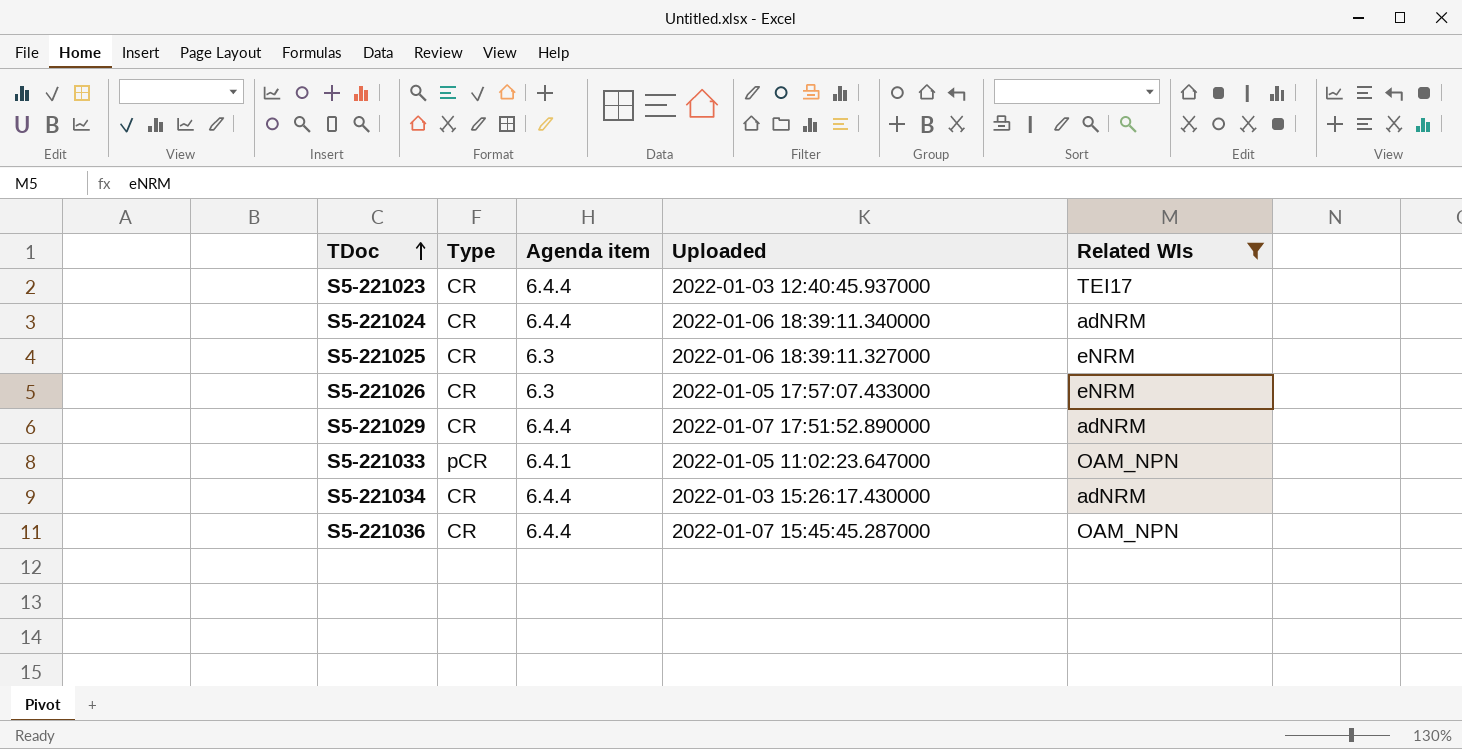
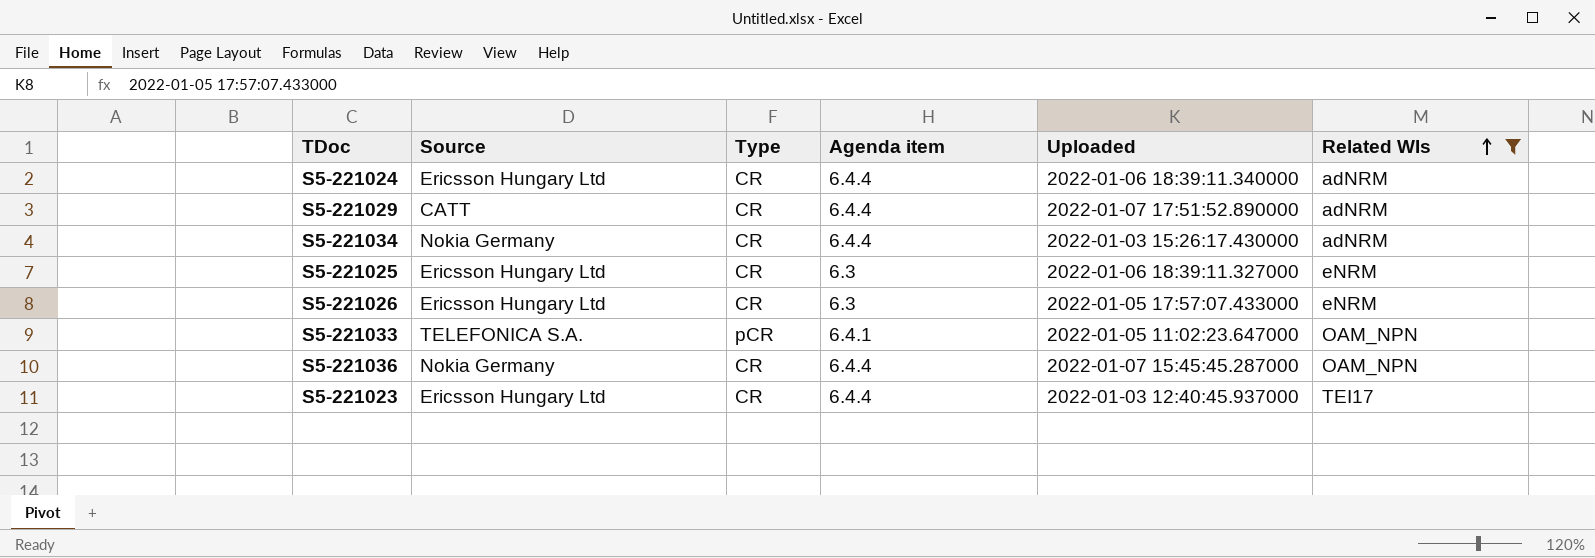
row order: TDoc ascending -> Related WIs ascending
column Source | position: none -> 2

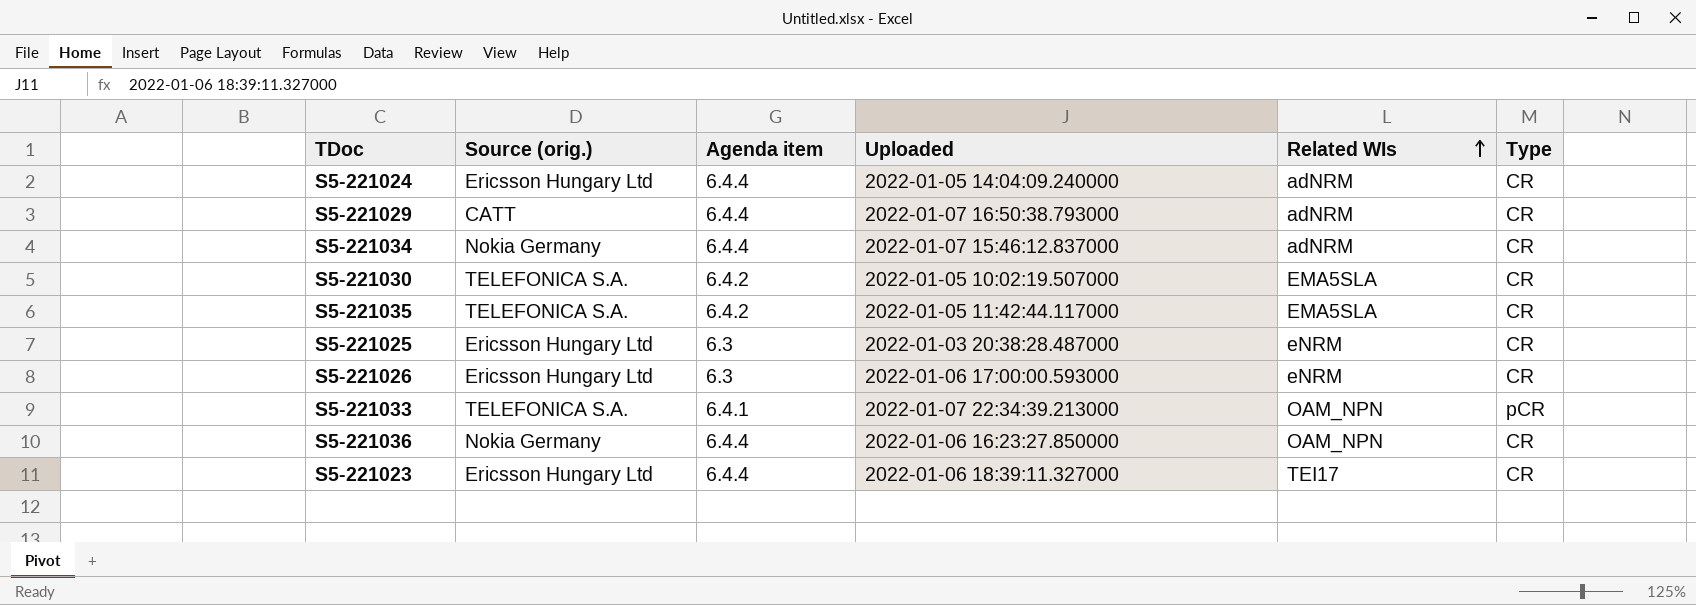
filter: Related WIs != EMA5SLA -> none
column name: Source -> Source (orig.)
column Type | position: 3 -> 6
S5-221024 | Uploaded: 2022-01-06 18:39:11.340000 -> 2022-01-05 14:04:09.240000
S5-221029 | Uploaded: 2022-01-07 17:51:52.890000 -> 2022-01-07 16:50:38.793000
S5-221034 | Uploaded: 2022-01-03 15:26:17.430000 -> 2022-01-07 15:46:12.837000
S5-221025 | Uploaded: 2022-01-06 18:39:11.327000 -> 2022-01-03 20:38:28.487000
S5-221026 | Uploaded: 2022-01-05 17:57:07.433000 -> 2022-01-06 17:00:00.593000
S5-221033 | Uploaded: 2022-01-05 11:02:23.647000 -> 2022-01-07 22:34:39.213000
S5-221036 | Uploaded: 2022-01-07 15:45:45.287000 -> 2022-01-06 16:23:27.850000
S5-221023 | Uploaded: 2022-01-03 12:40:45.937000 -> 2022-01-06 18:39:11.327000

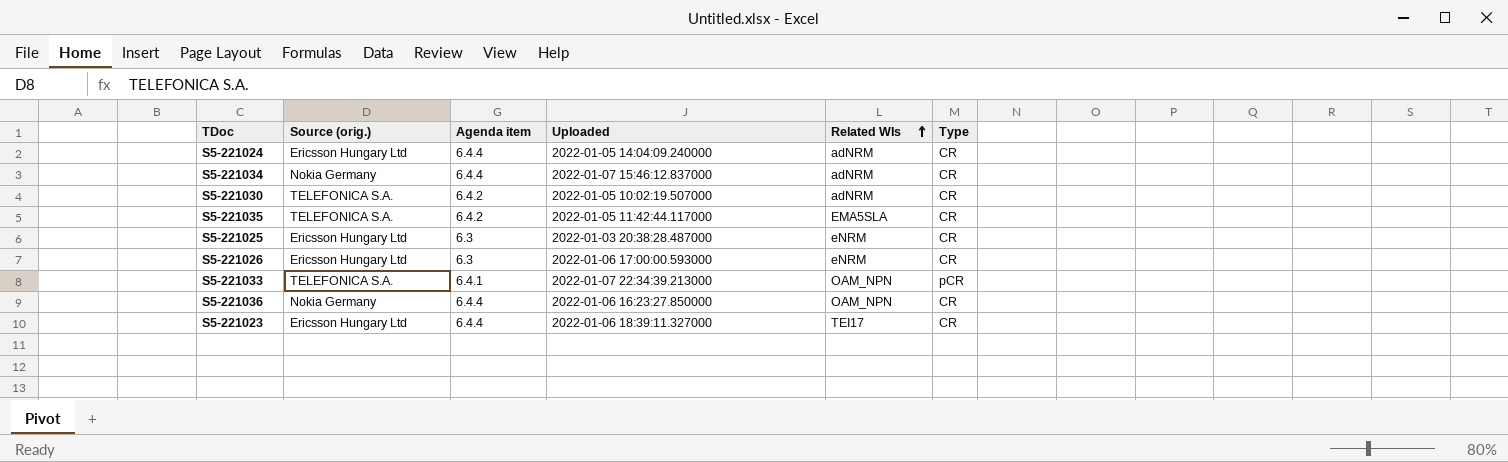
row S5-221029: CATT | 6.4.4 | 2022-01-07 16:50:38.793000 | adNRM | CR -> none
S5-221030 | Related WIs: EMA5SLA -> adNRM

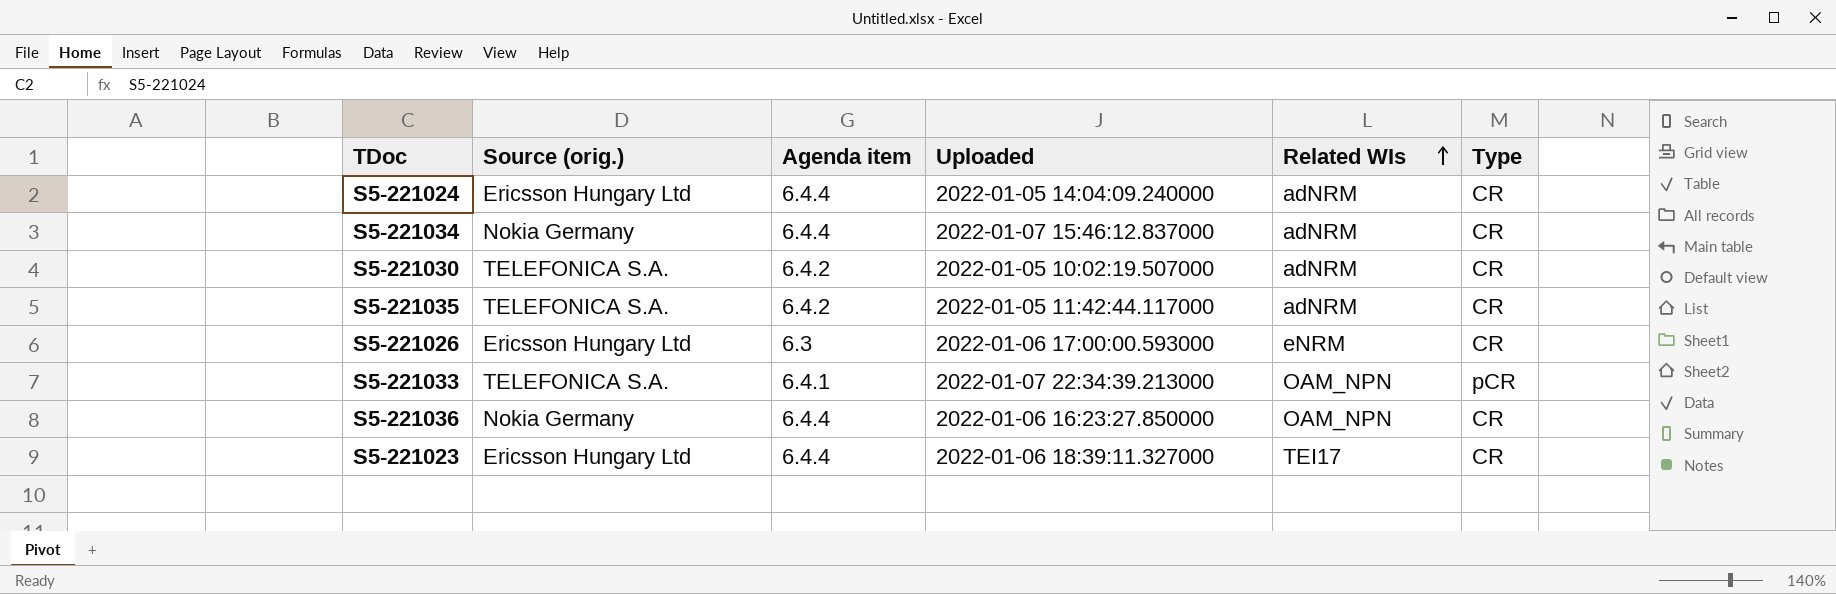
row S5-221025: Ericsson Hungary Ltd | 6.3 | 2022-01-03 20:38:28.487000 | eNRM | CR -> none
S5-221035 | Related WIs: EMA5SLA -> adNRM

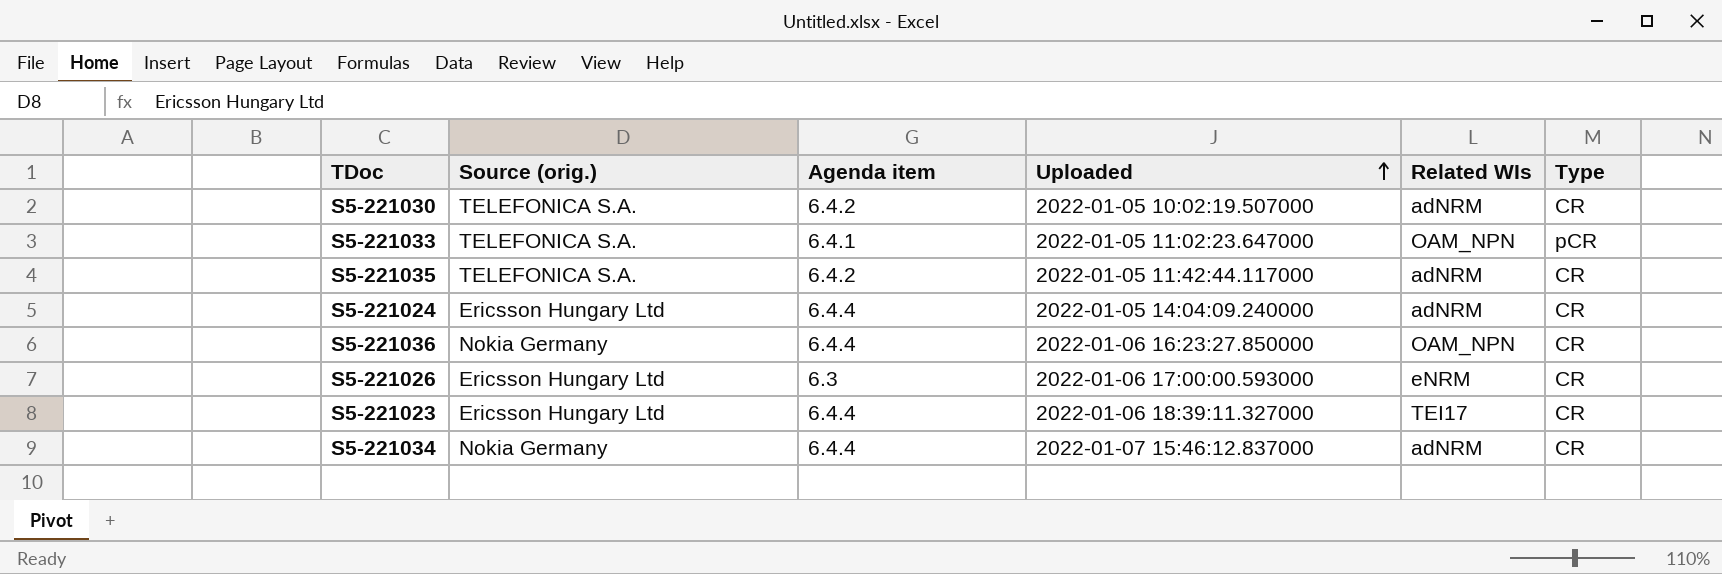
row order: Related WIs ascending -> Uploaded ascending
S5-221033 | Uploaded: 2022-01-07 22:34:39.213000 -> 2022-01-05 11:02:23.647000

